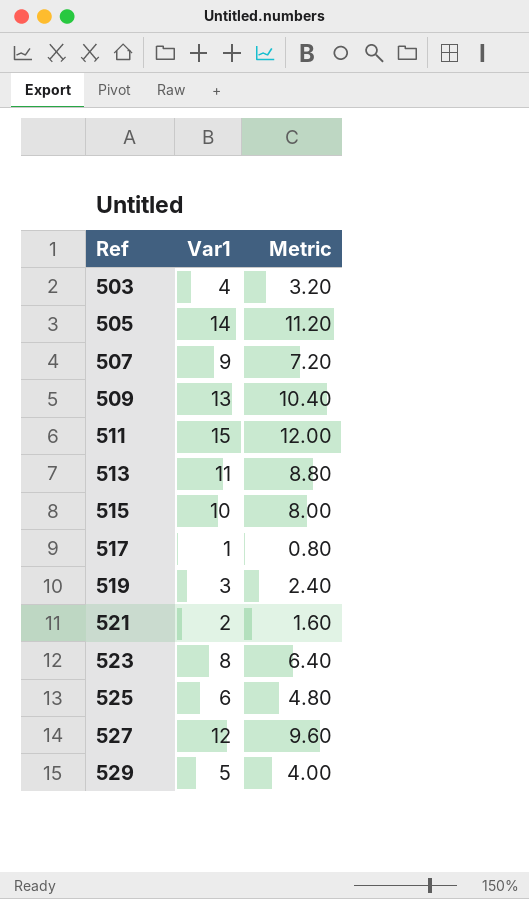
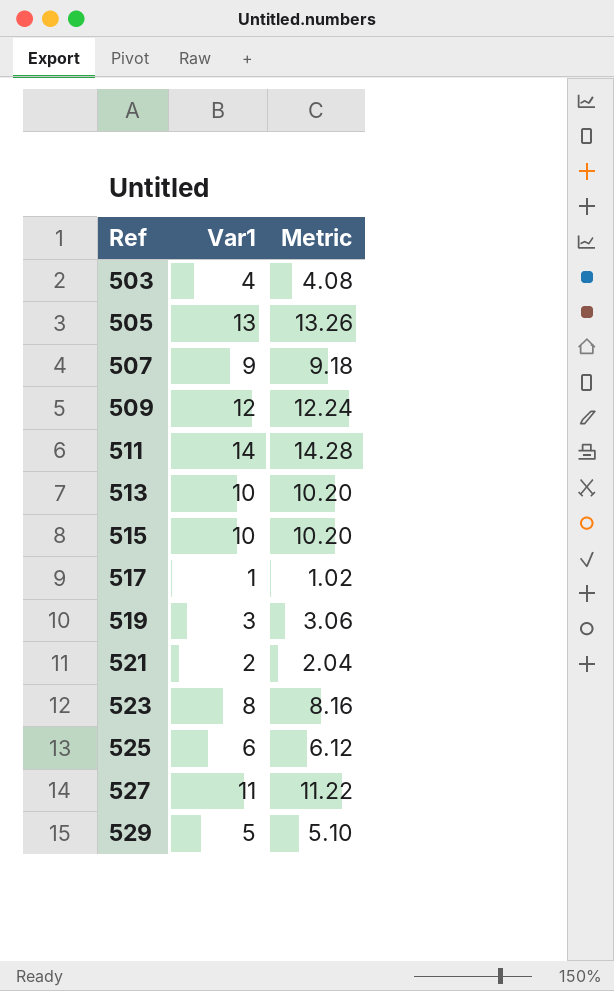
column Metric | formula: [Var1] * 0.8 -> [Var1] * 1.02
505 | Var1: 14 -> 13
509 | Var1: 13 -> 12
511 | Var1: 15 -> 14
513 | Var1: 11 -> 10
527 | Var1: 12 -> 11

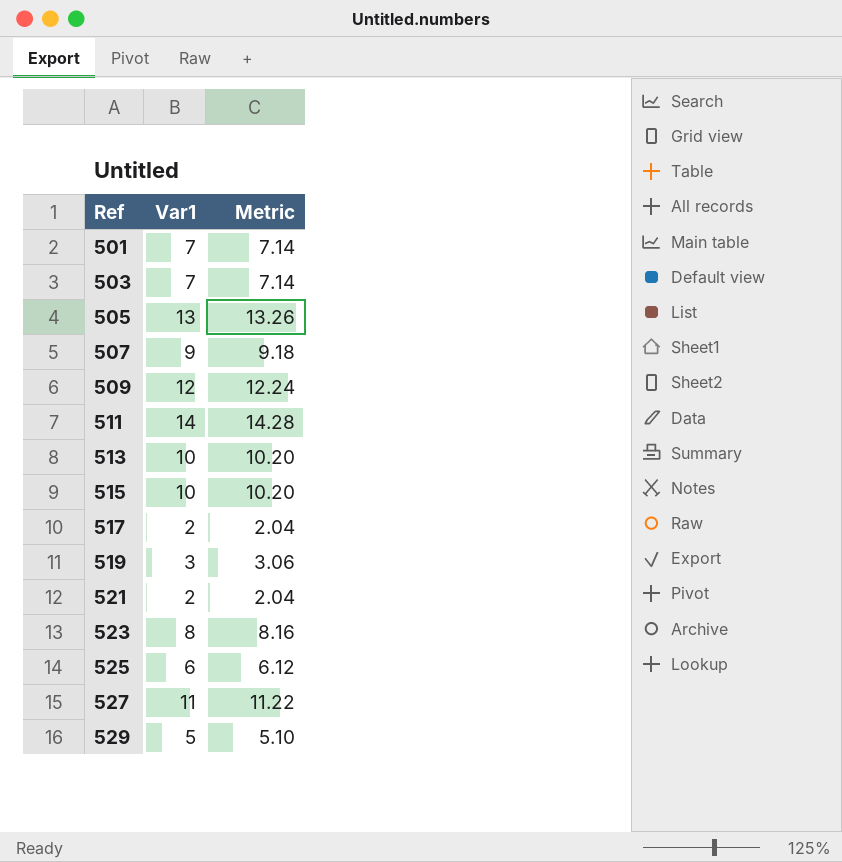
row 501: none -> 7 | 7.14
503 | Var1: 4 -> 7
503 | Metric: 4.08 -> 7.14
517 | Var1: 1 -> 2
517 | Metric: 1.02 -> 2.04

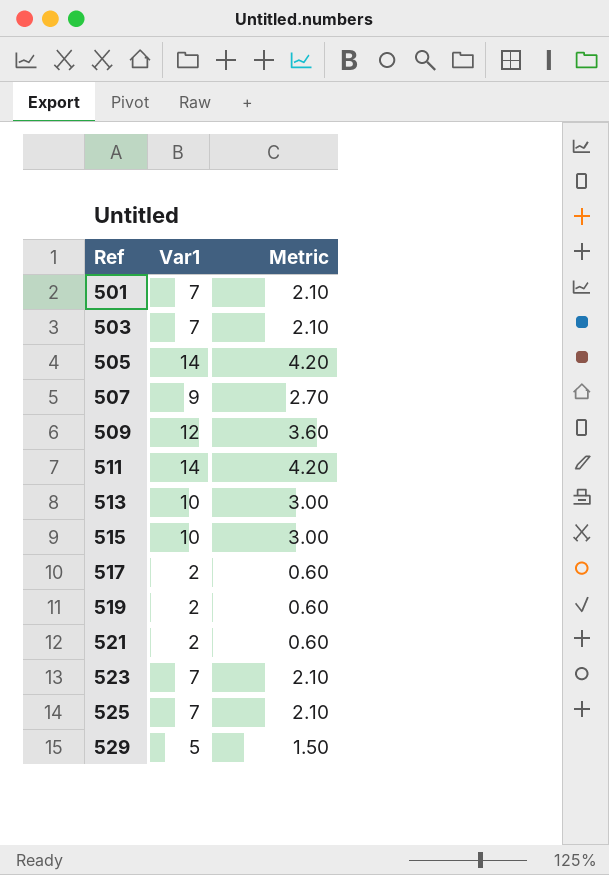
column Metric | formula: [Var1] * 1.02 -> [Var1] * 0.3
row 527: 11 | 11.22 -> none
505 | Var1: 13 -> 14
519 | Var1: 3 -> 2
523 | Var1: 8 -> 7
525 | Var1: 6 -> 7

